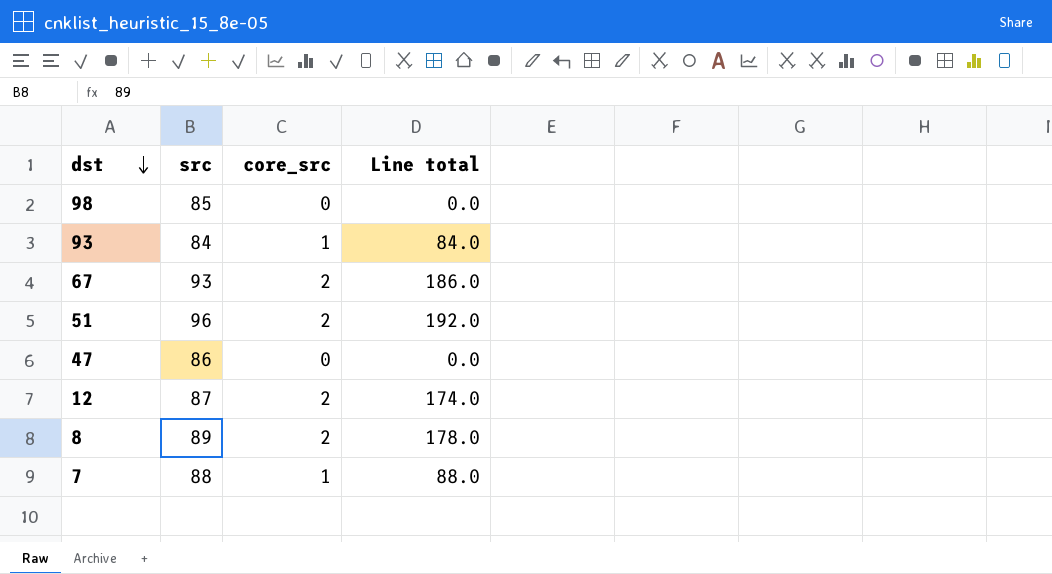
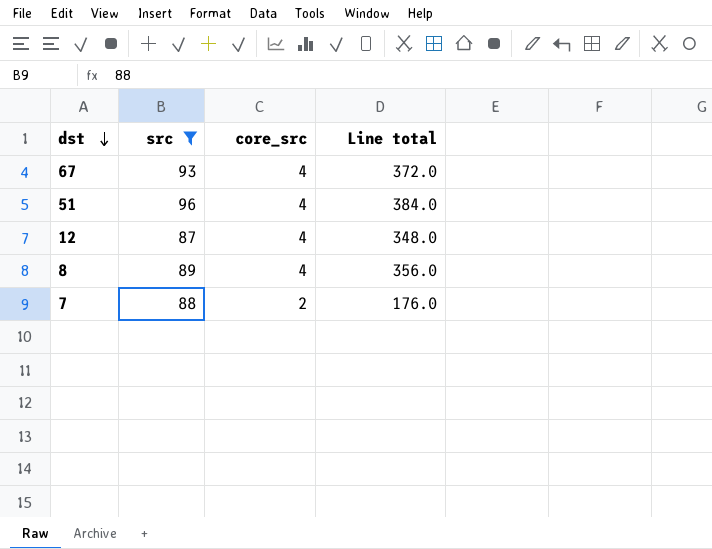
filter: none -> src >= 87
67 | core_src: 2 -> 4
67 | Line total: 186.0 -> 372.0
51 | core_src: 2 -> 4
51 | Line total: 192.0 -> 384.0
12 | core_src: 2 -> 4
12 | Line total: 174.0 -> 348.0
8 | core_src: 2 -> 4
8 | Line total: 178.0 -> 356.0
7 | core_src: 1 -> 2
7 | Line total: 88.0 -> 176.0

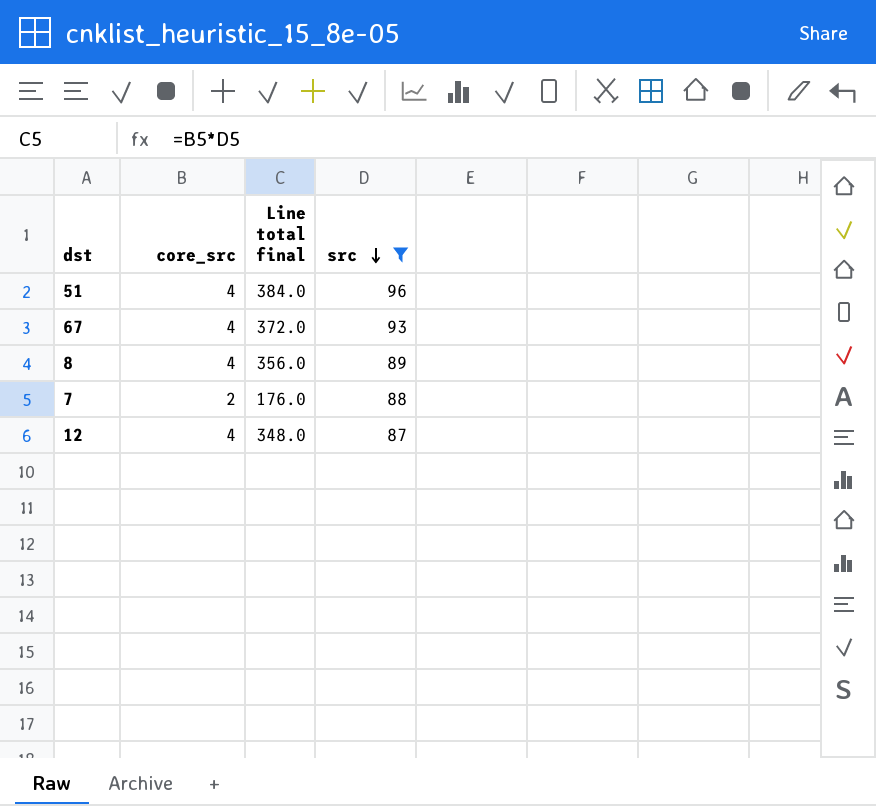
row order: dst descending -> src descending
column name: Line total -> Line total final
column src | position: 2 -> 4

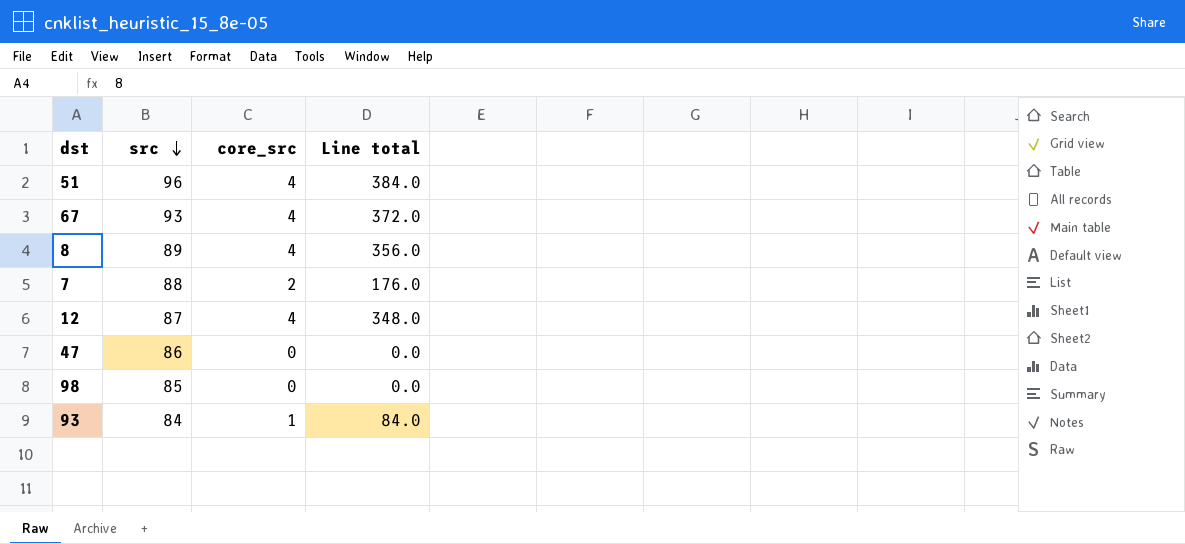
filter: src >= 87 -> none
column src | position: 4 -> 2
column name: Line total final -> Line total

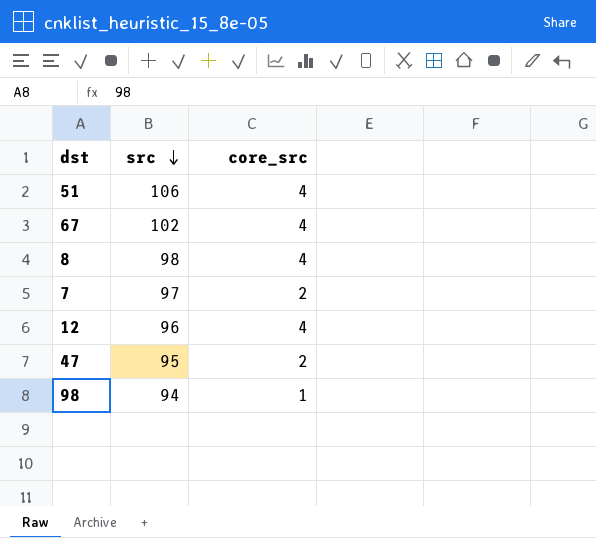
column Line total | formula: [src] * [core_src] -> none
row 93: 84 | 1 | 84.0 -> none
51 | src: 96 -> 106
67 | src: 93 -> 102
8 | src: 89 -> 98
7 | src: 88 -> 97
12 | src: 87 -> 96
47 | src: 86 -> 95
47 | core_src: 0 -> 2
98 | src: 85 -> 94
98 | core_src: 0 -> 1

